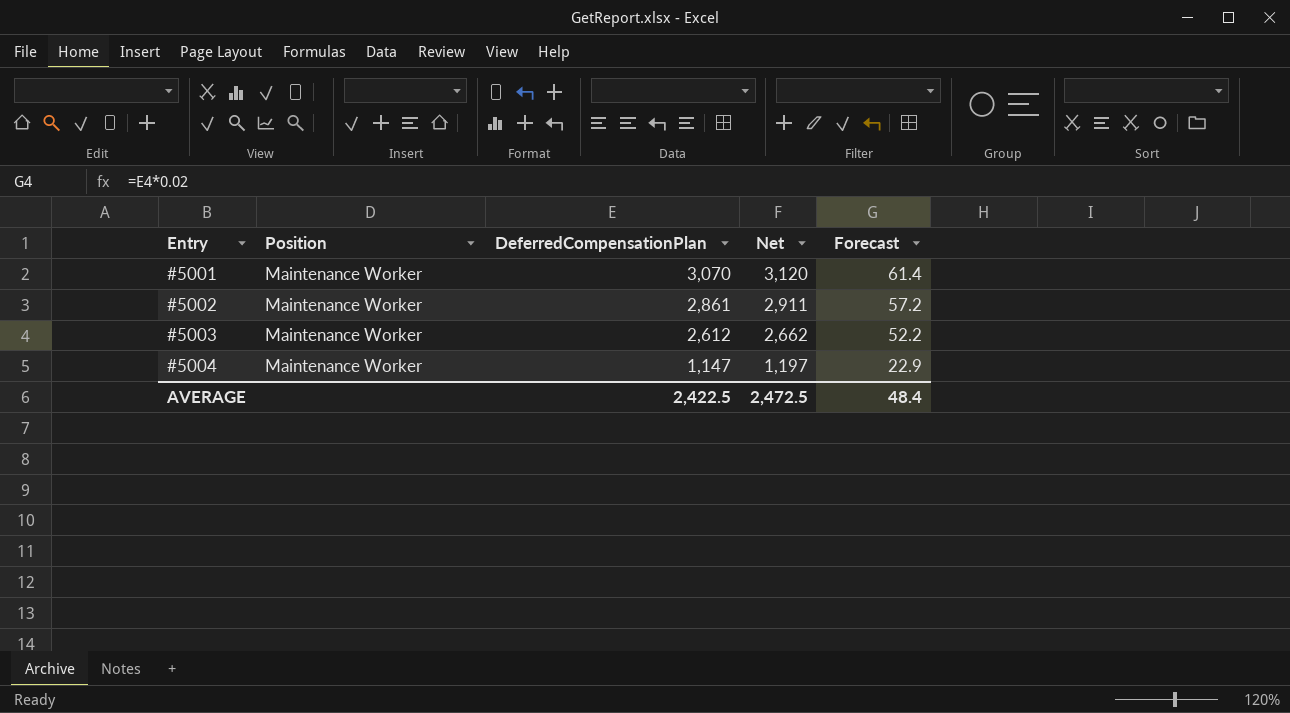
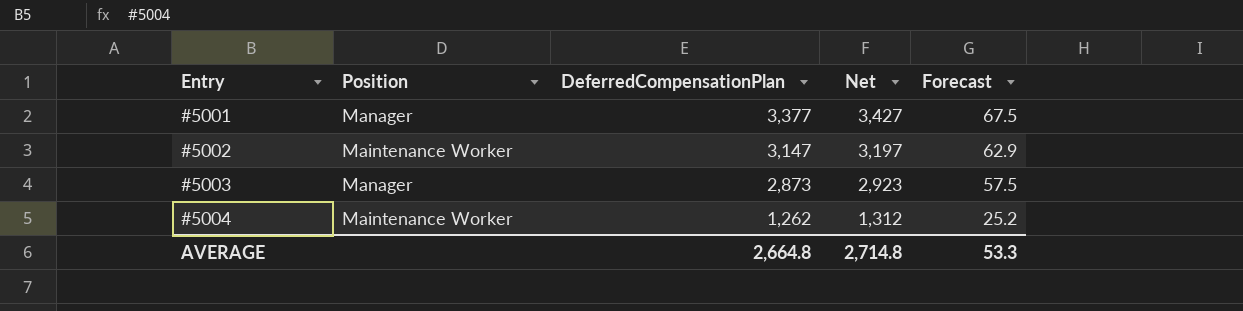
#5001 | Position: Maintenance Worker -> Manager
#5001 | DeferredCompensationPlan: 3,070 -> 3,377
#5001 | Net: 3,120 -> 3,427
#5001 | Forecast: 61.4 -> 67.5
#5002 | DeferredCompensationPlan: 2,861 -> 3,147
#5002 | Net: 2,911 -> 3,197
#5002 | Forecast: 57.2 -> 62.9
#5003 | Position: Maintenance Worker -> Manager
#5003 | DeferredCompensationPlan: 2,612 -> 2,873
#5003 | Net: 2,662 -> 2,923
#5003 | Forecast: 52.2 -> 57.5
#5004 | DeferredCompensationPlan: 1,147 -> 1,262
#5004 | Net: 1,197 -> 1,312
#5004 | Forecast: 22.9 -> 25.2
AVERAGE | DeferredCompensationPlan: 2,422.5 -> 2,664.8
AVERAGE | Net: 2,472.5 -> 2,714.8
AVERAGE | Forecast: 48.4 -> 53.3

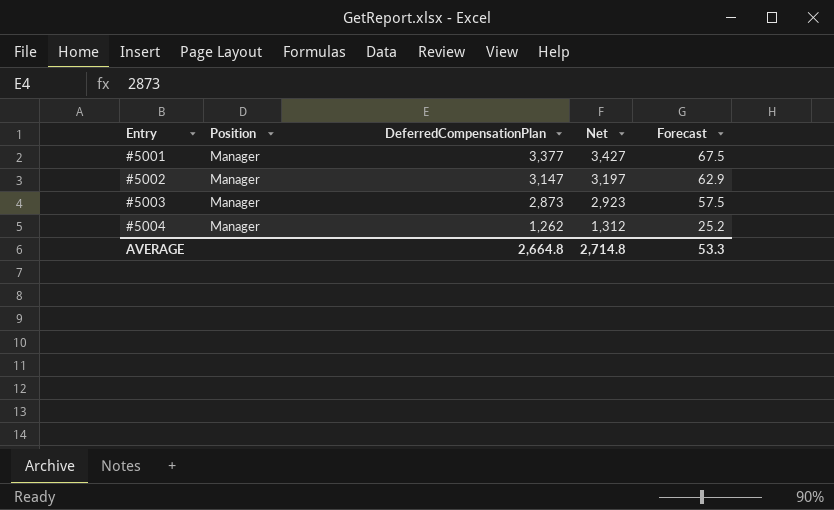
#5002 | Position: Maintenance Worker -> Manager
#5004 | Position: Maintenance Worker -> Manager

